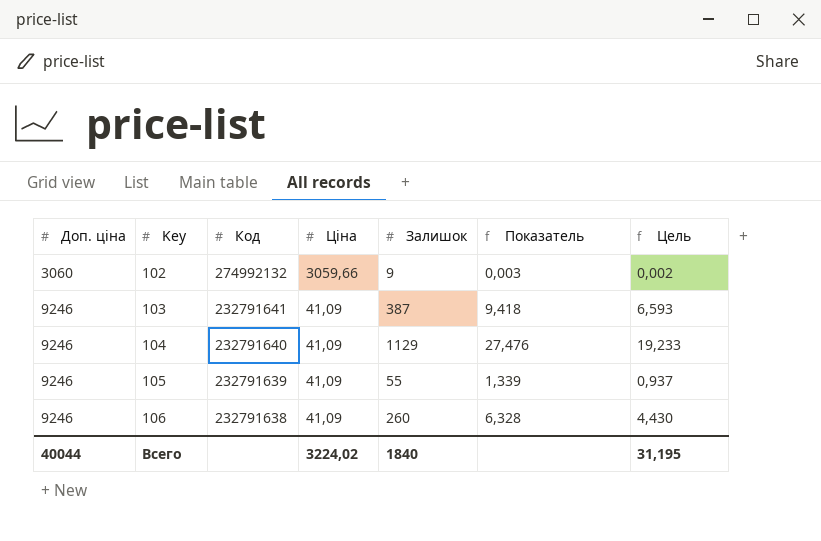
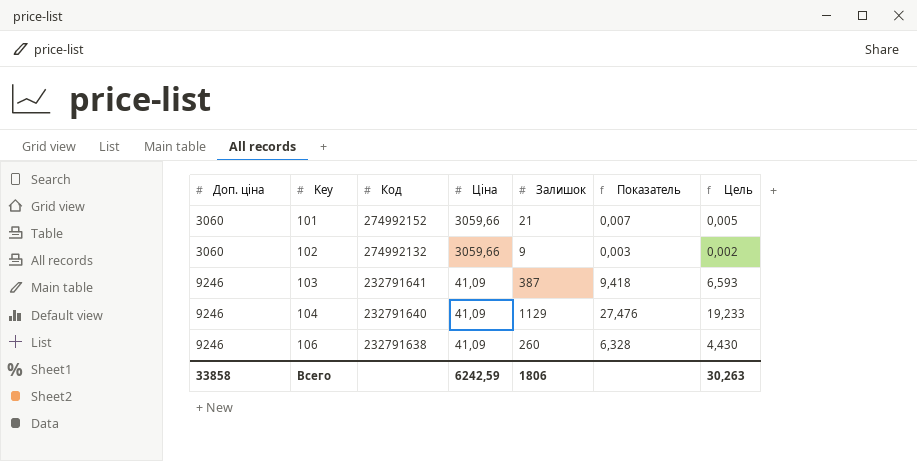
row 105: 9246 | 232791639 | 41,09 | 55 | 1,339 | 0,937 -> none
row 101: none -> 3060 | 274992152 | 3059,66 | 21 | 0,007 | 0,005
Всего | Доп. ціна: 40044 -> 33858
Всего | Ціна: 3224,02 -> 6242,59
Всего | Залишок: 1840 -> 1806
Всего | Цель: 31,195 -> 30,263

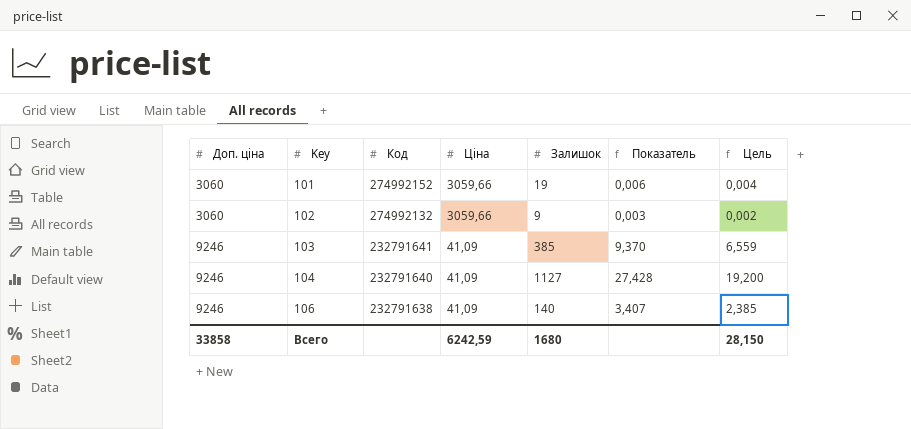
101 | Залишок: 21 -> 19
101 | Показатель: 0,007 -> 0,006
101 | Цель: 0,005 -> 0,004
103 | Залишок: 387 -> 385
103 | Показатель: 9,418 -> 9,370
103 | Цель: 6,593 -> 6,559
104 | Залишок: 1129 -> 1127
104 | Показатель: 27,476 -> 27,428
104 | Цель: 19,233 -> 19,200
106 | Залишок: 260 -> 140
106 | Показатель: 6,328 -> 3,407
106 | Цель: 4,430 -> 2,385
Всего | Залишок: 1806 -> 1680
Всего | Цель: 30,263 -> 28,150

